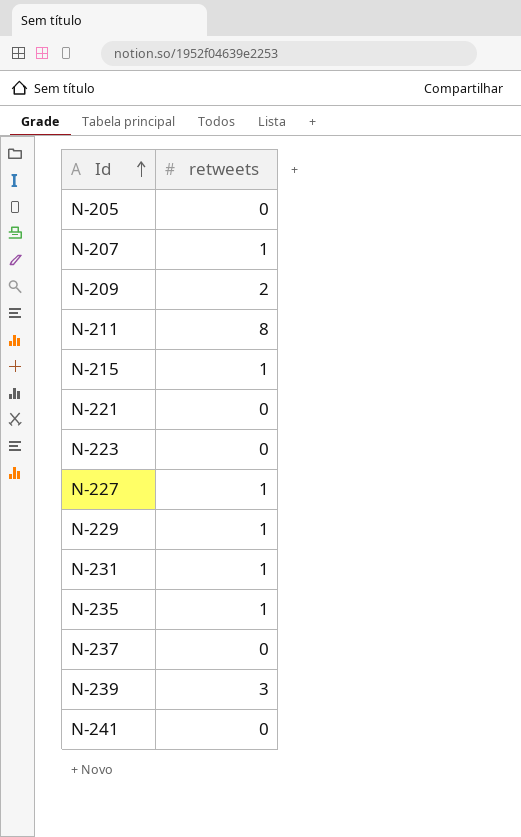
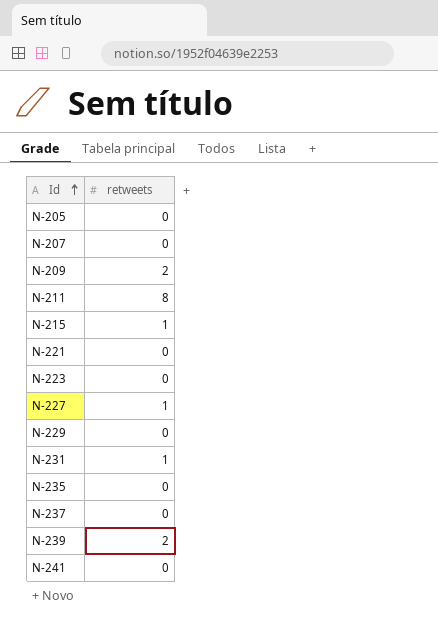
N-207 | retweets: 1 -> 0
N-229 | retweets: 1 -> 0
N-235 | retweets: 1 -> 0
N-239 | retweets: 3 -> 2

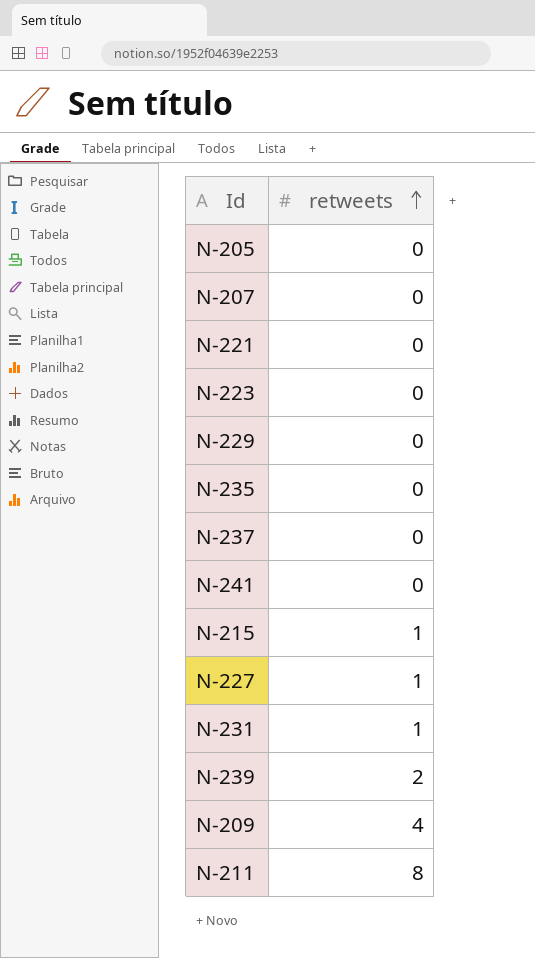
row order: Id ascending -> retweets ascending
N-209 | retweets: 2 -> 4

